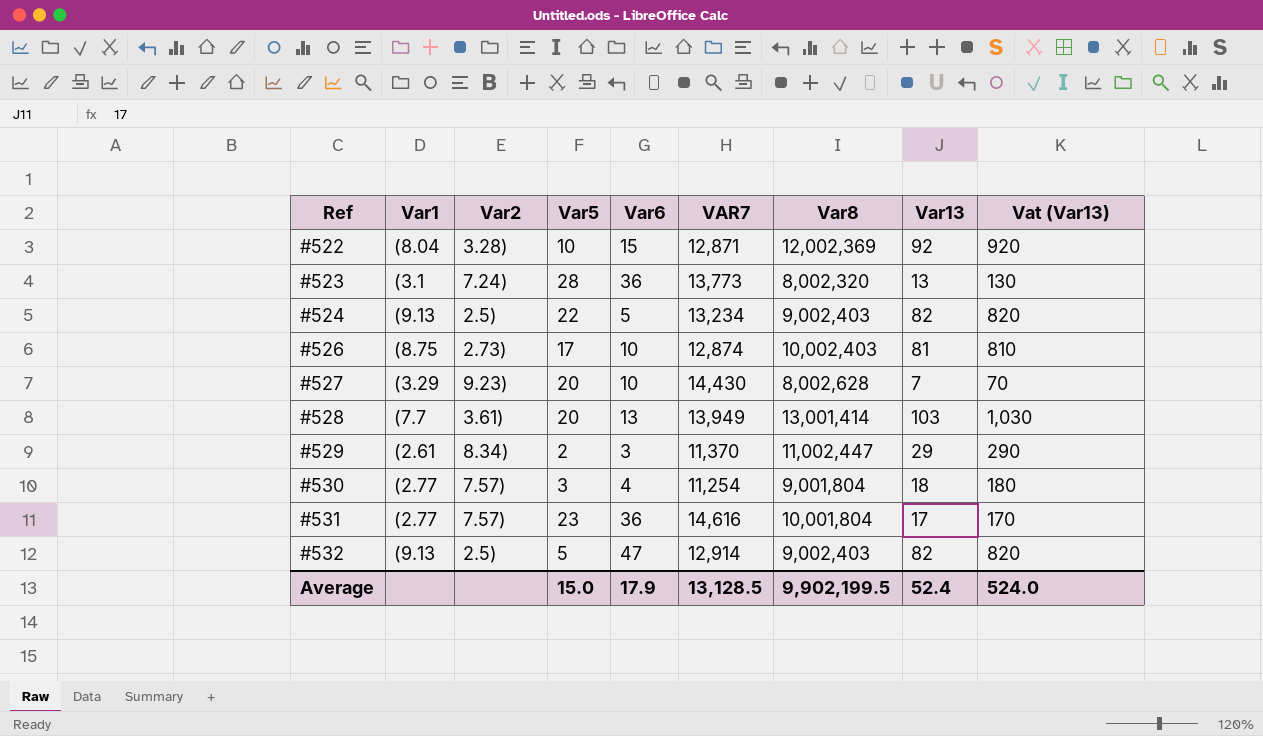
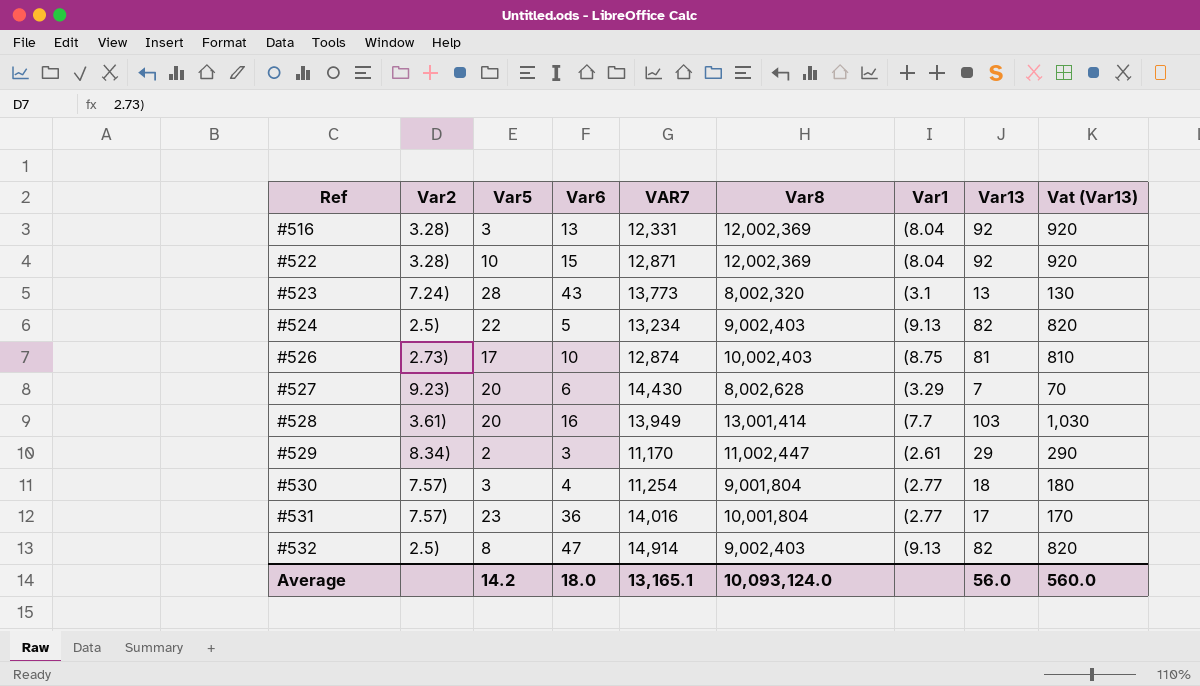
column Var1 | position: 2 -> 7
row #516: none -> 3.28) | 3 | 13 | 12,331 | 12,002,369 | (8.04 | 92 | 920
#523 | Var6: 36 -> 43
#527 | Var6: 10 -> 6
#528 | Var6: 13 -> 16
#529 | VAR7: 11,370 -> 11,170
#531 | VAR7: 14,616 -> 14,016
#532 | Var5: 5 -> 8
#532 | VAR7: 12,914 -> 14,914
Average | Var5: 15.0 -> 14.2
Average | Var6: 17.9 -> 18.0
Average | VAR7: 13,128.5 -> 13,165.1
Average | Var8: 9,902,199.5 -> 10,093,124.0
Average | Var13: 52.4 -> 56.0
Average | Vat (Var13): 524.0 -> 560.0

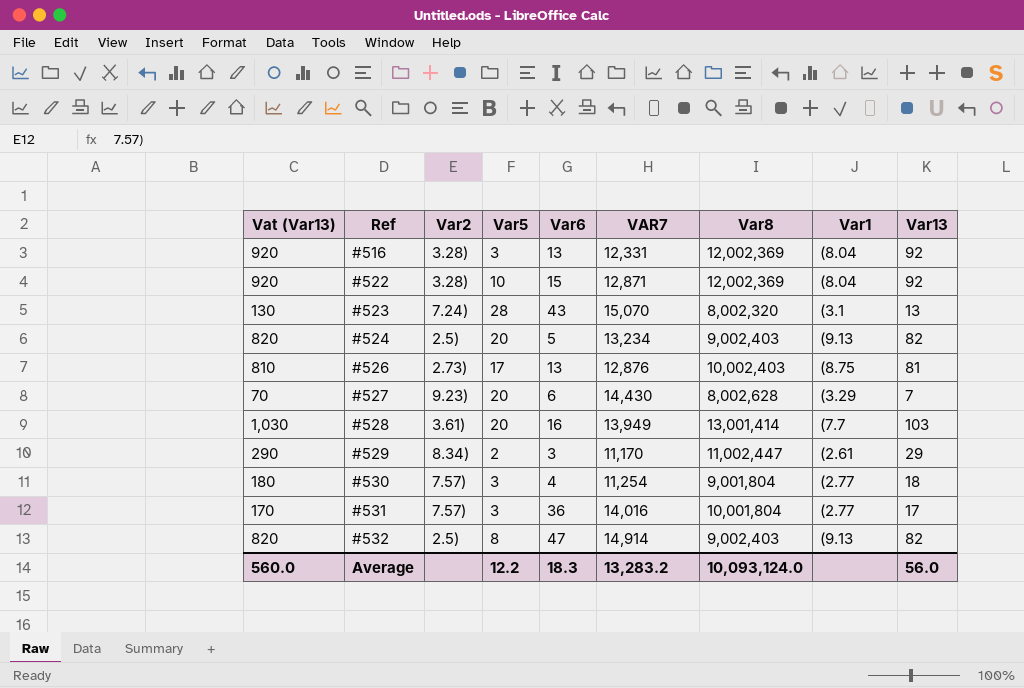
column Vat (Var13) | position: 9 -> 1
#523 | VAR7: 13,773 -> 15,070
#524 | Var5: 22 -> 20
#526 | Var6: 10 -> 13
#526 | VAR7: 12,874 -> 12,876
#531 | Var5: 23 -> 3
Average | Var5: 14.2 -> 12.2
Average | Var6: 18.0 -> 18.3
Average | VAR7: 13,165.1 -> 13,283.2

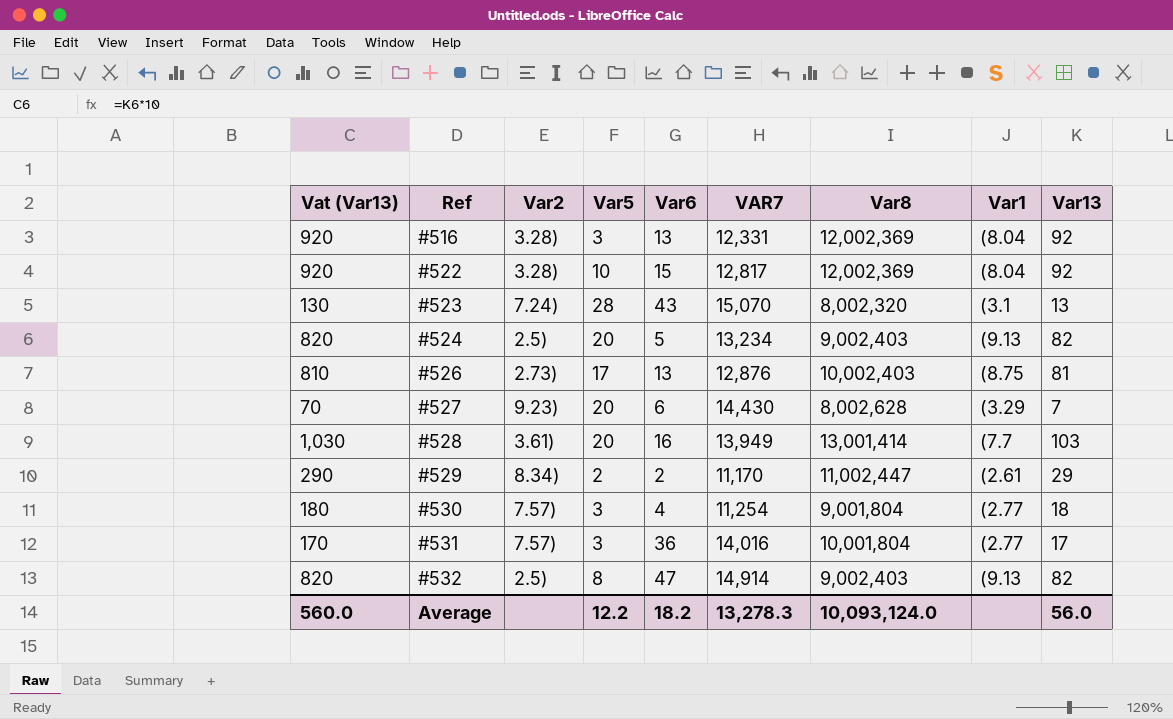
#522 | VAR7: 12,871 -> 12,817
#529 | Var6: 3 -> 2
Average | Var6: 18.3 -> 18.2
Average | VAR7: 13,283.2 -> 13,278.3

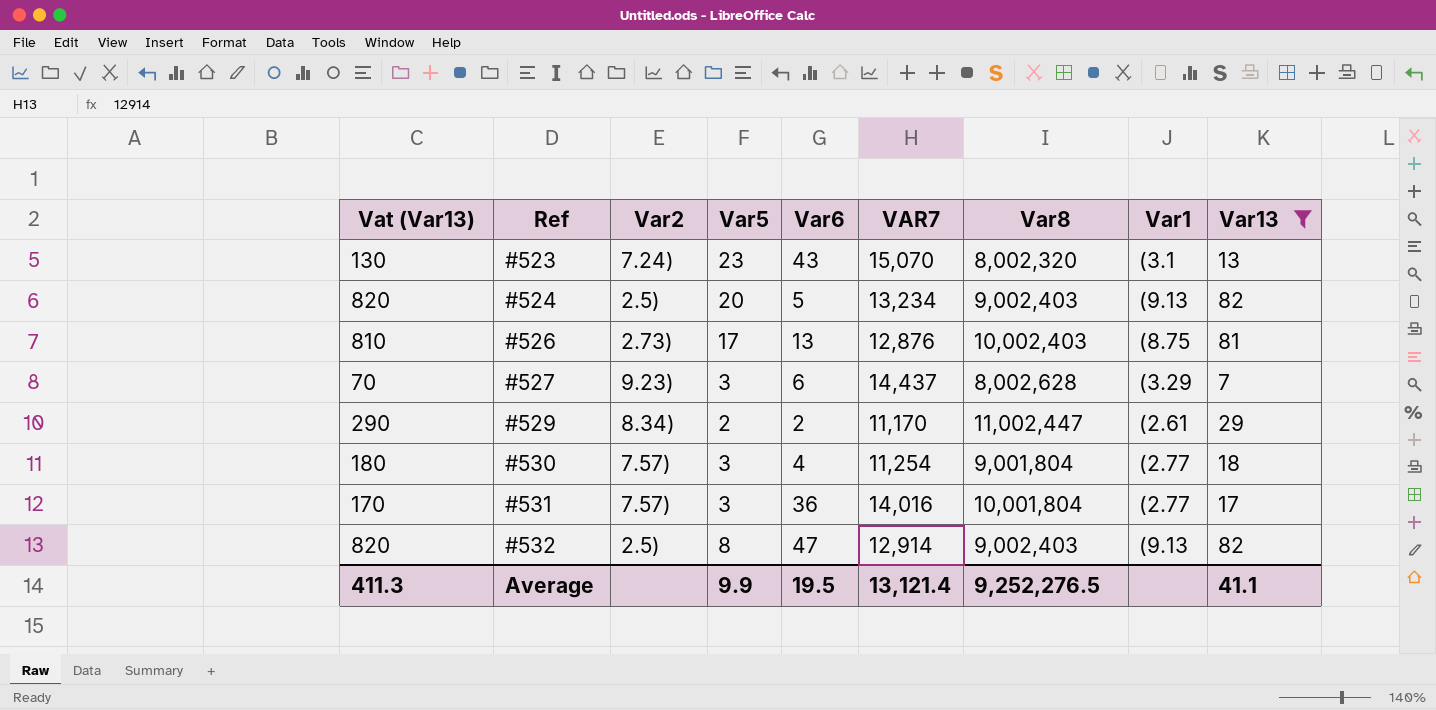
filter: none -> Var13 <= 82
#523 | Var5: 28 -> 23
#527 | Var5: 20 -> 3
#527 | VAR7: 14,430 -> 14,437
#532 | VAR7: 14,914 -> 12,914
Average | Vat (Var13): 560.0 -> 411.3
Average | Var5: 12.2 -> 9.9
Average | Var6: 18.2 -> 19.5
Average | VAR7: 13,278.3 -> 13,121.4
Average | Var8: 10,093,124.0 -> 9,252,276.5
Average | Var13: 56.0 -> 41.1

